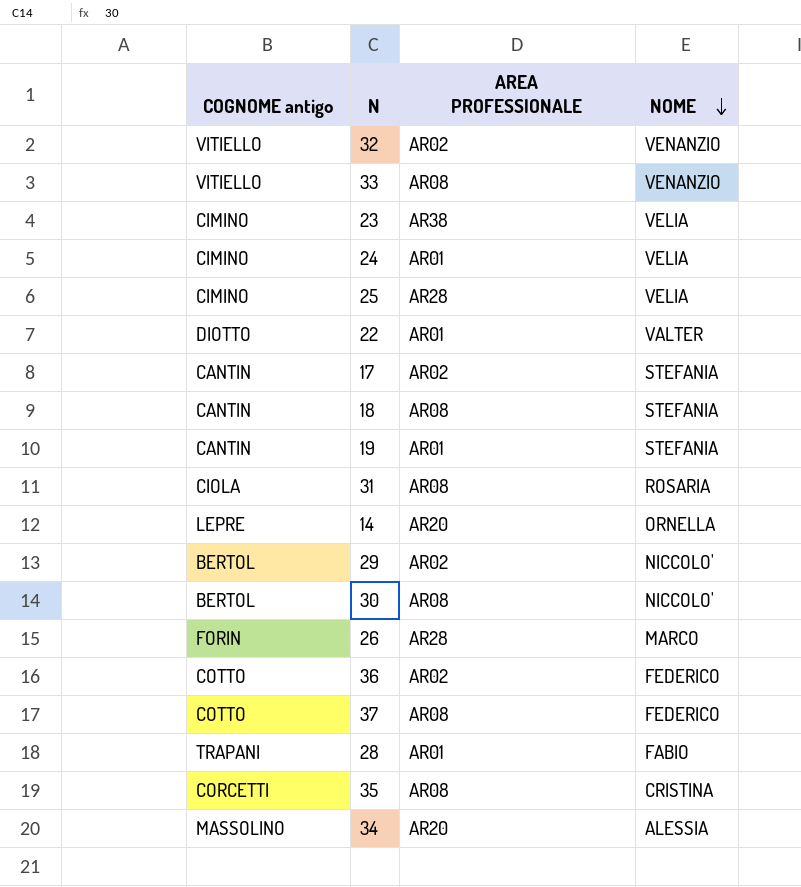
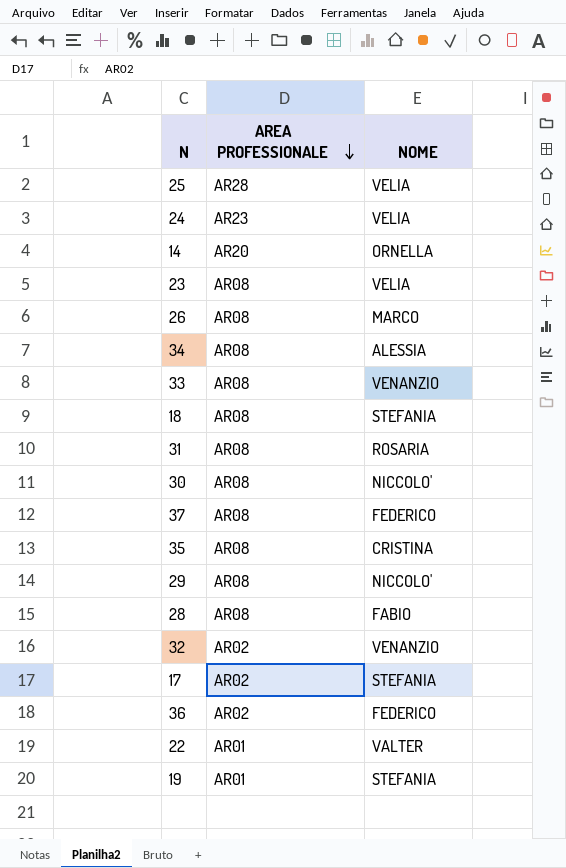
row order: NOME descending -> AREA PROFESSIONALE descending
column COGNOME antigo | position: 1 -> none
24 | AREA PROFESSIONALE: AR01 -> AR23
23 | AREA PROFESSIONALE: AR38 -> AR08
26 | AREA PROFESSIONALE: AR28 -> AR08
34 | AREA PROFESSIONALE: AR20 -> AR08
29 | AREA PROFESSIONALE: AR02 -> AR08
28 | AREA PROFESSIONALE: AR01 -> AR08

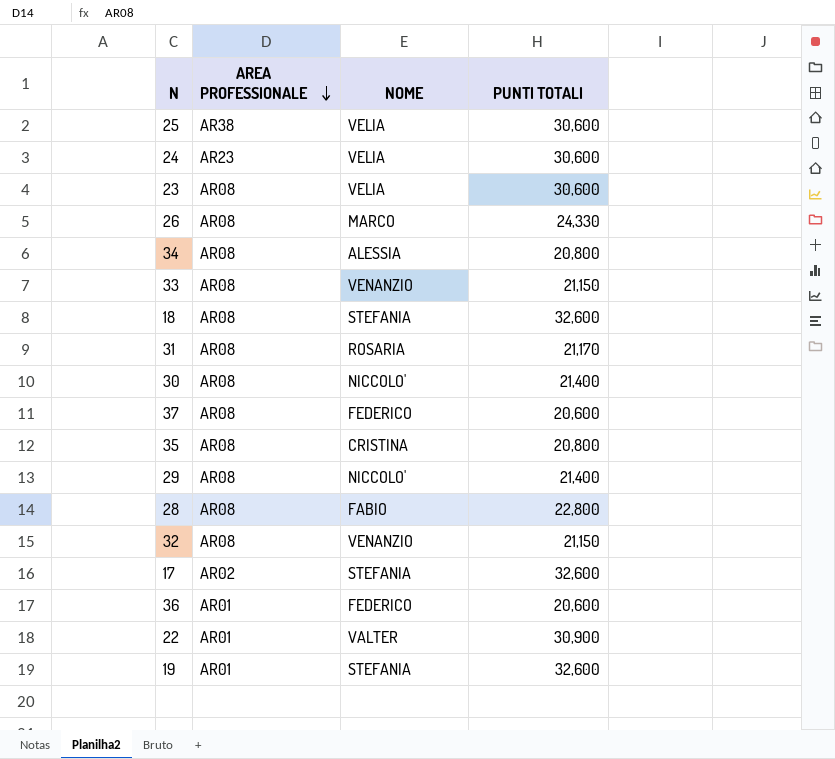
column PUNTI TOTALI | position: none -> 4
row 14: AR20 | ORNELLA -> none
25 | AREA PROFESSIONALE: AR28 -> AR38
32 | AREA PROFESSIONALE: AR02 -> AR08
36 | AREA PROFESSIONALE: AR02 -> AR01

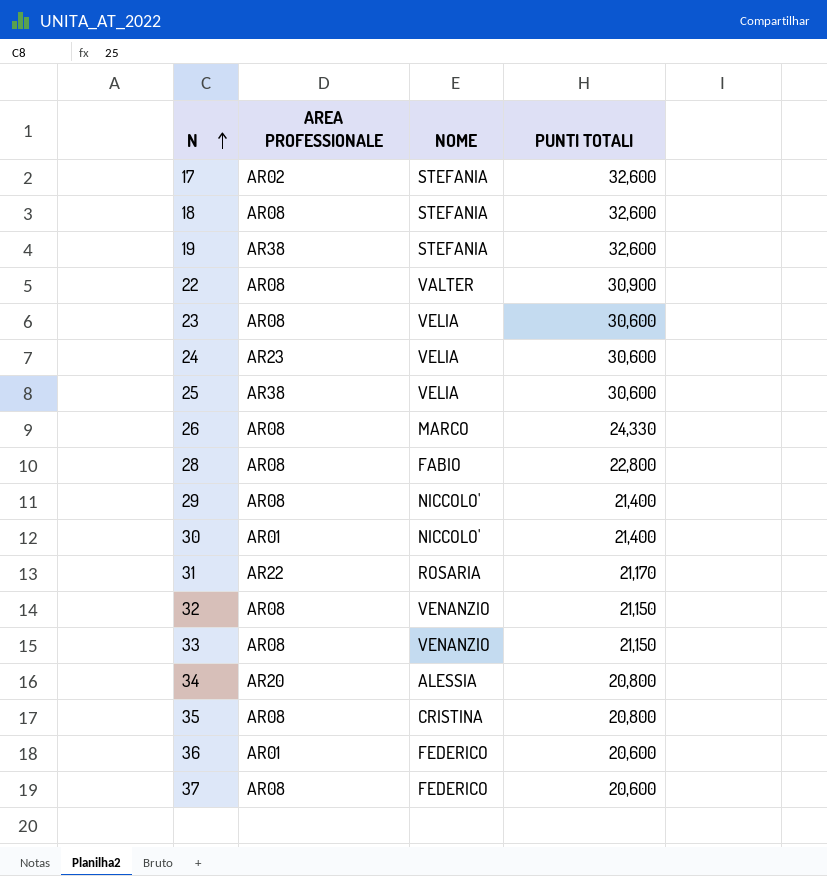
row order: AREA PROFESSIONALE descending -> N ascending
19 | AREA PROFESSIONALE: AR01 -> AR38
22 | AREA PROFESSIONALE: AR01 -> AR08
30 | AREA PROFESSIONALE: AR08 -> AR01
31 | AREA PROFESSIONALE: AR08 -> AR22
34 | AREA PROFESSIONALE: AR08 -> AR20

